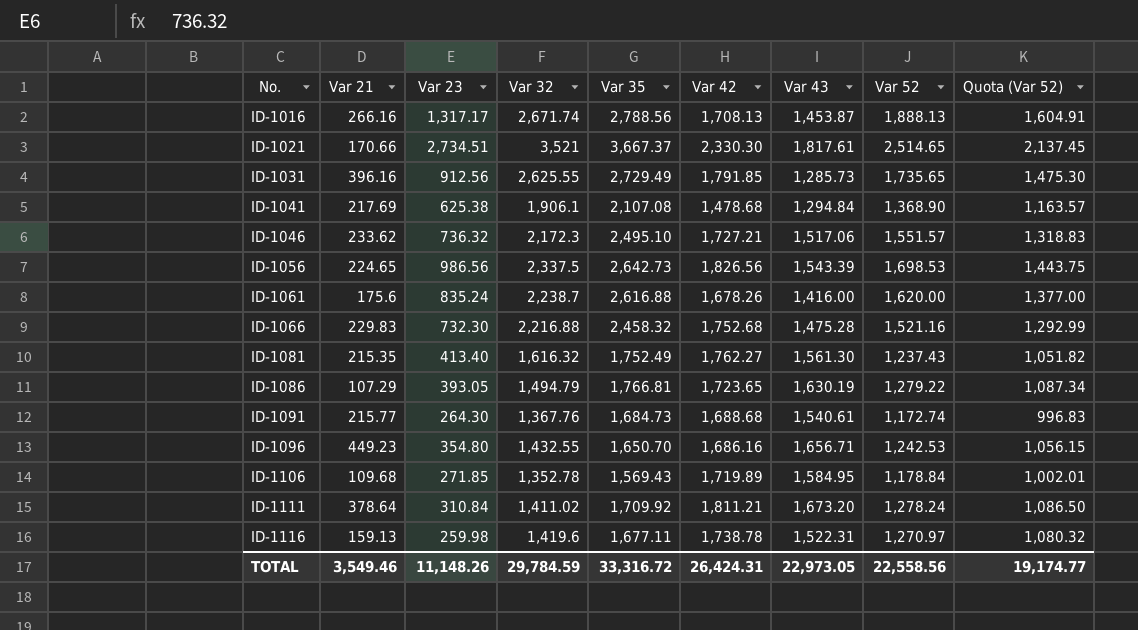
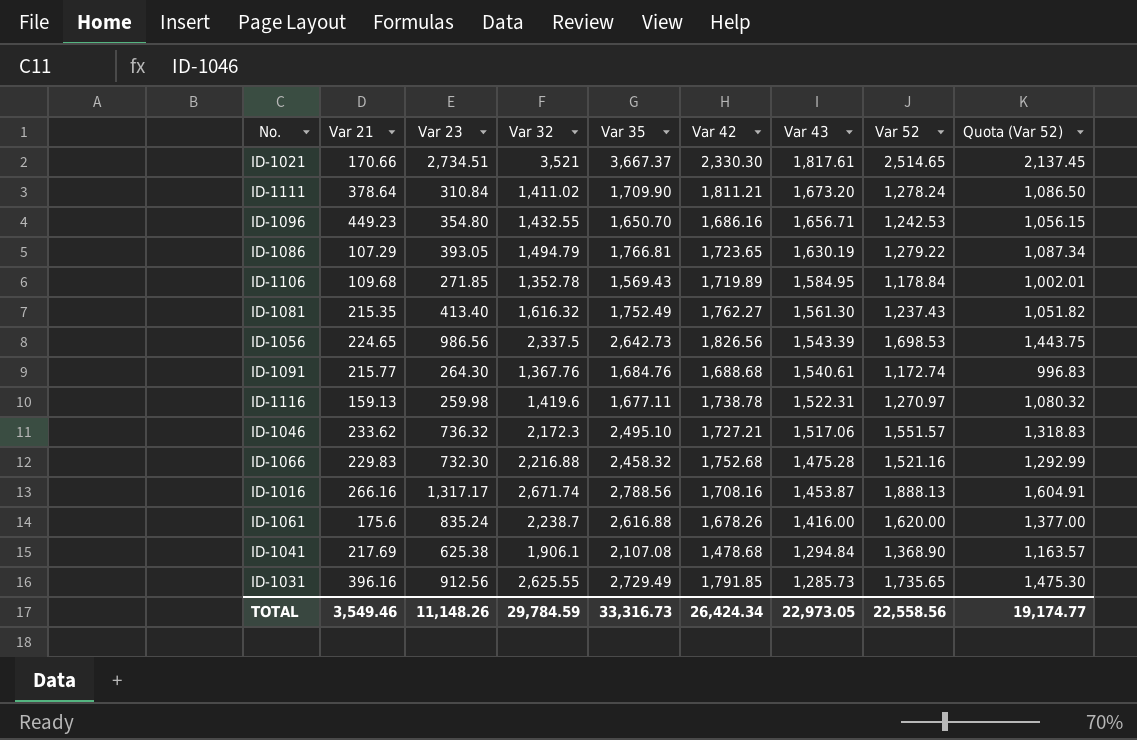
row order: No. ascending -> Var 43 descending
ID-1111 | Var 35: 1,709.92 -> 1,709.90
ID-1091 | Var 35: 1,684.73 -> 1,684.76
ID-1016 | Var 42: 1,708.13 -> 1,708.16
TOTAL | Var 35: 33,316.72 -> 33,316.73
TOTAL | Var 42: 26,424.31 -> 26,424.34

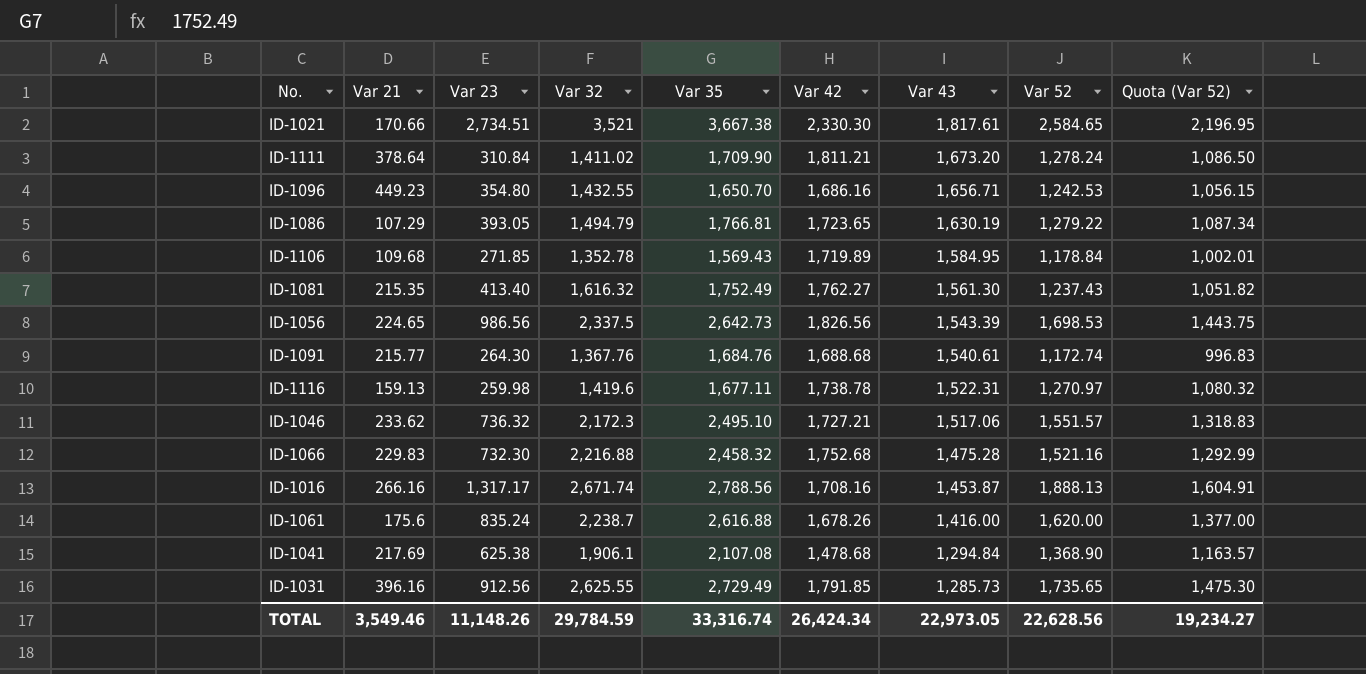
ID-1021 | Var 35: 3,667.37 -> 3,667.38
ID-1021 | Var 52: 2,514.65 -> 2,584.65
ID-1021 | Quota (Var 52): 2,137.45 -> 2,196.95
TOTAL | Var 35: 33,316.73 -> 33,316.74
TOTAL | Var 52: 22,558.56 -> 22,628.56
TOTAL | Quota (Var 52): 19,174.77 -> 19,234.27

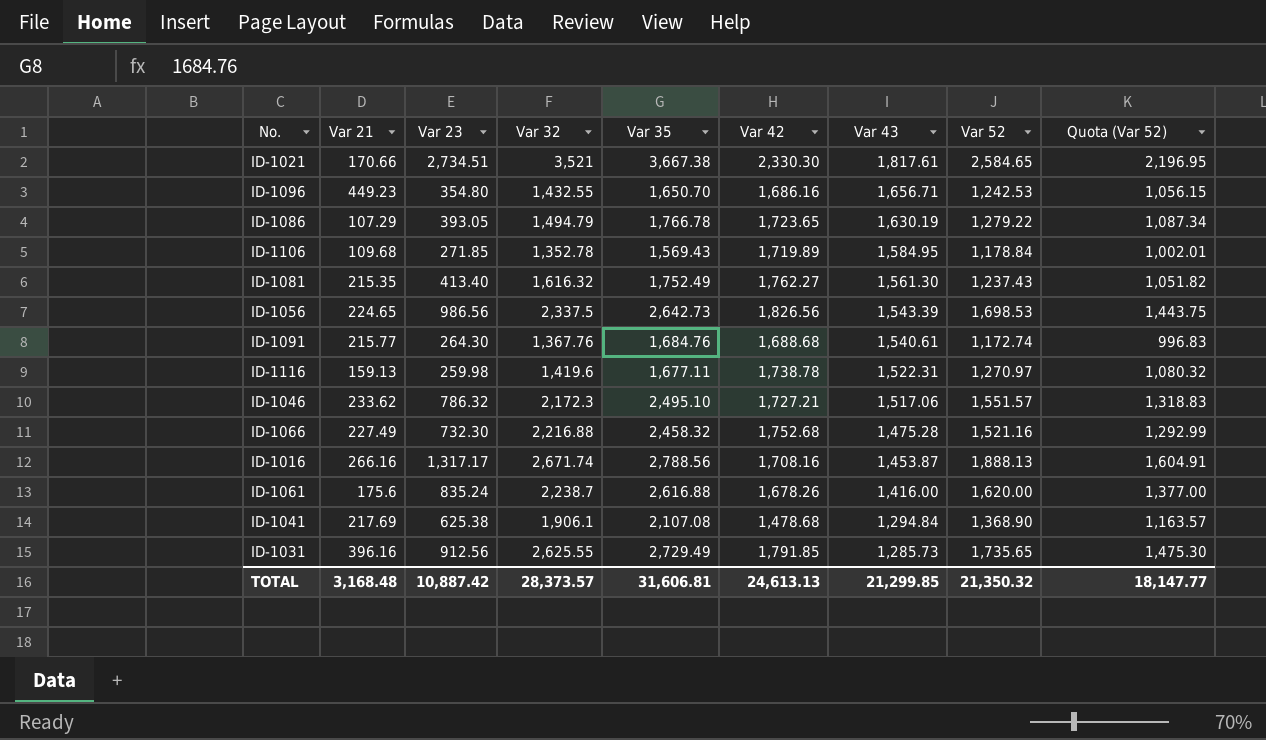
row ID-1111: 378.64 | 310.84 | 1,411.02 | 1,709.90 | 1,811.21 | 1,673.20 | 1,278.24 | 1,086.50 -> none
ID-1086 | Var 35: 1,766.81 -> 1,766.78
ID-1046 | Var 23: 736.32 -> 786.32
ID-1066 | Var 21: 229.83 -> 227.49
TOTAL | Var 21: 3,549.46 -> 3,168.48
TOTAL | Var 23: 11,148.26 -> 10,887.42
TOTAL | Var 32: 29,784.59 -> 28,373.57
TOTAL | Var 35: 33,316.74 -> 31,606.81
TOTAL | Var 42: 26,424.34 -> 24,613.13
TOTAL | Var 43: 22,973.05 -> 21,299.85
TOTAL | Var 52: 22,628.56 -> 21,350.32
TOTAL | Quota (Var 52): 19,234.27 -> 18,147.77

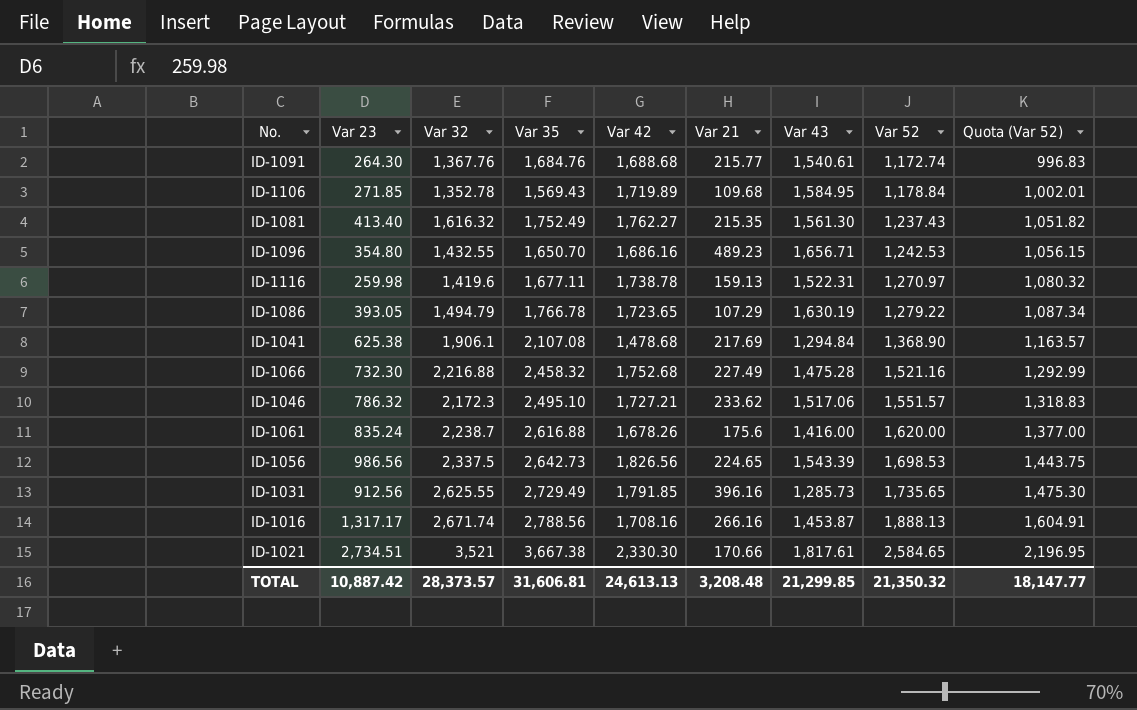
row order: Var 43 descending -> Var 52 ascending
column Var 21 | position: 2 -> 6
ID-1096 | Var 21: 449.23 -> 489.23
TOTAL | Var 21: 3,168.48 -> 3,208.48

